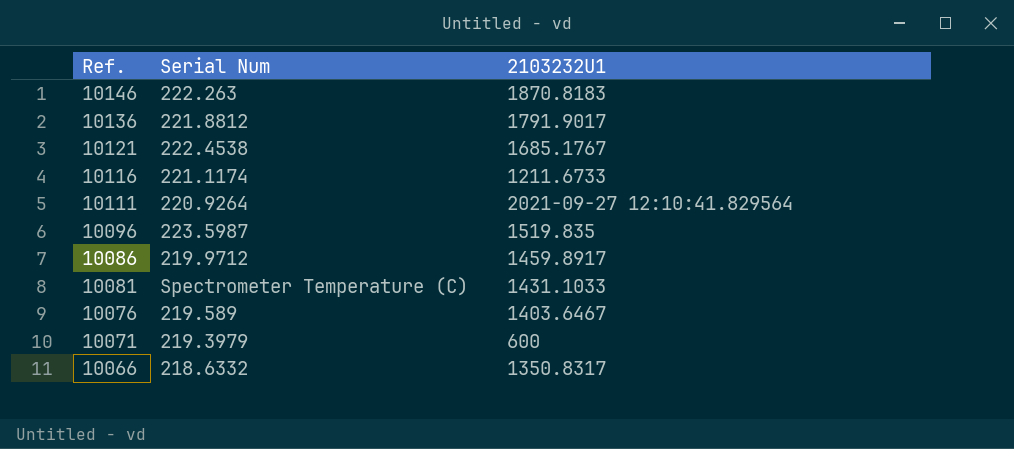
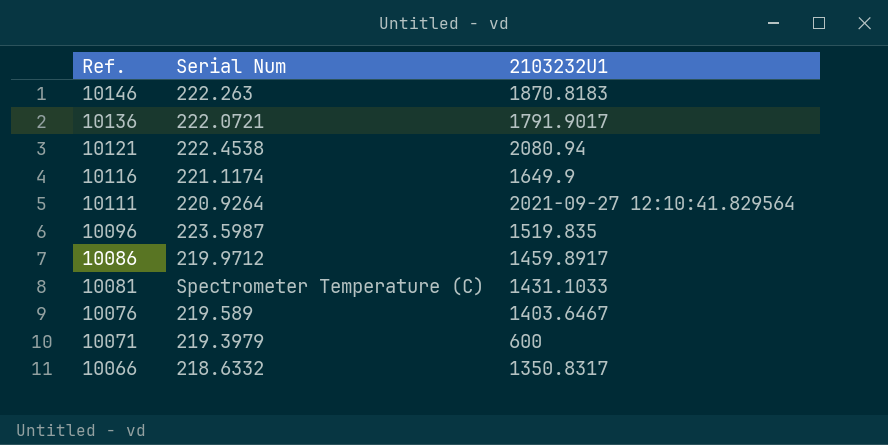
10136 | Serial Num: 221.8812 -> 222.0721
10121 | 2103232U1: 1685.1767 -> 2080.94
10116 | 2103232U1: 1211.6733 -> 1649.9

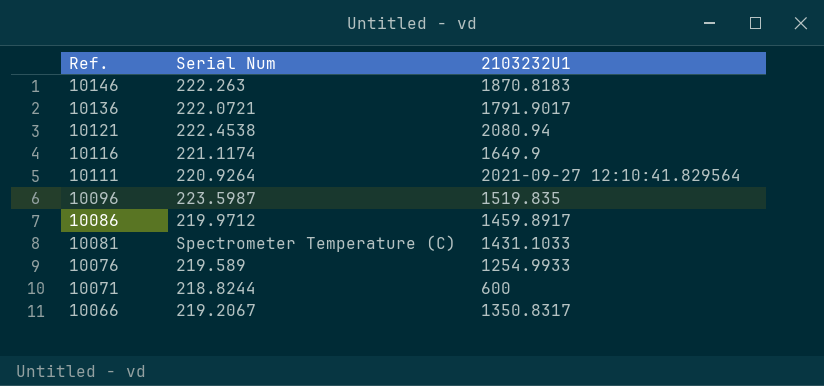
10076 | 2103232U1: 1403.6467 -> 1254.9933
10071 | Serial Num: 219.3979 -> 218.8244
10066 | Serial Num: 218.6332 -> 219.2067

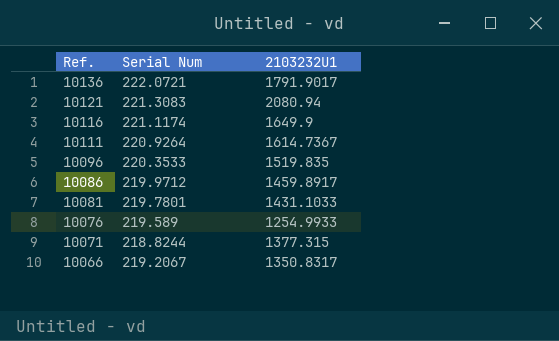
row 10146: 222.263 | 1870.8183 -> none
10121 | Serial Num: 222.4538 -> 221.3083
10111 | 2103232U1: 2021-09-27 12:10:41.829564 -> 1614.7367
10096 | Serial Num: 223.5987 -> 220.3533
10081 | Serial Num: Spectrometer Temperature (C) -> 219.7801
10071 | 2103232U1: 600 -> 1377.315

